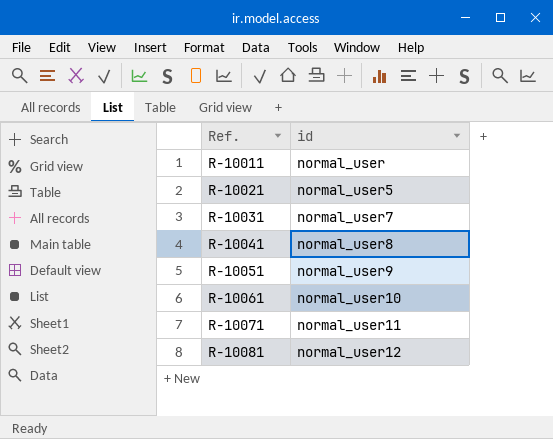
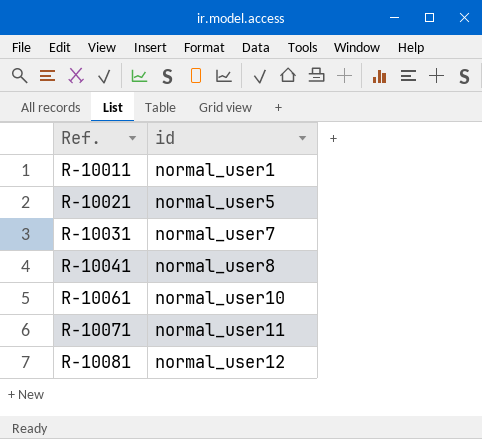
row R-10051: normal_user9 -> none
R-10011 | id: normal_user -> normal_user1

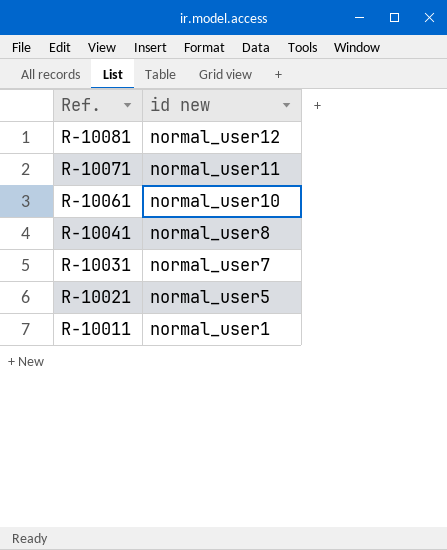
row order: Ref. ascending -> Ref. descending
column name: id -> id new

